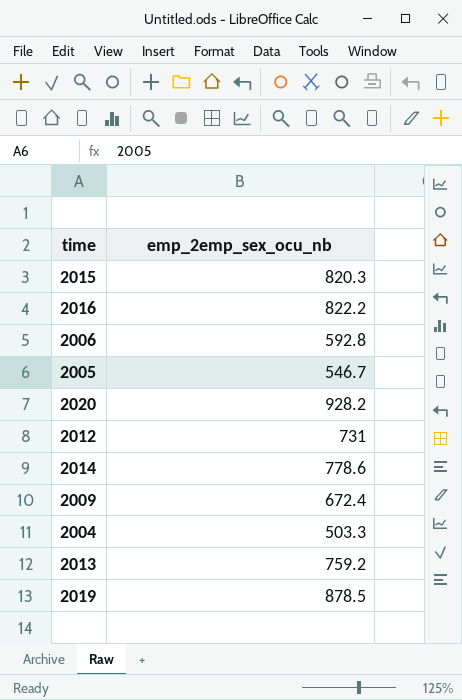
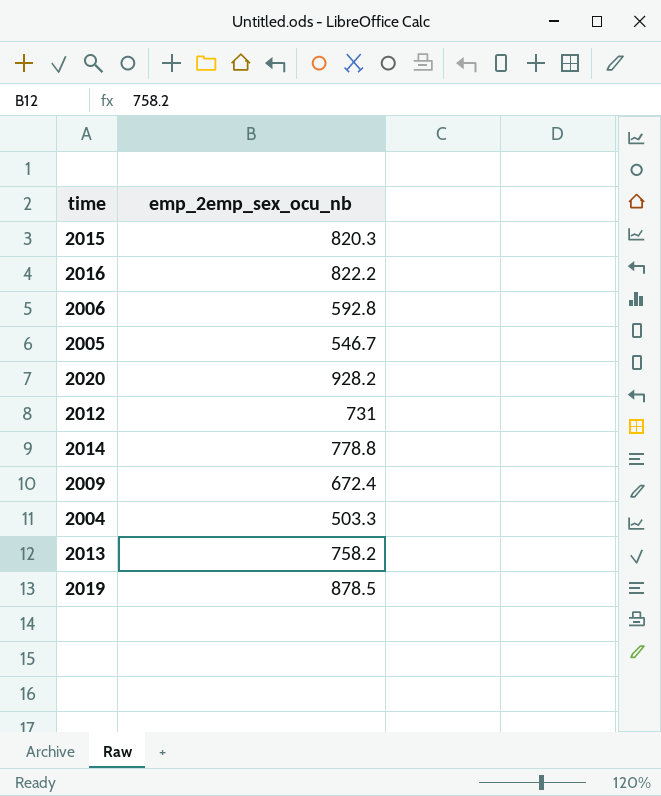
2014 | emp_2emp_sex_ocu_nb: 778.6 -> 778.8
2013 | emp_2emp_sex_ocu_nb: 759.2 -> 758.2

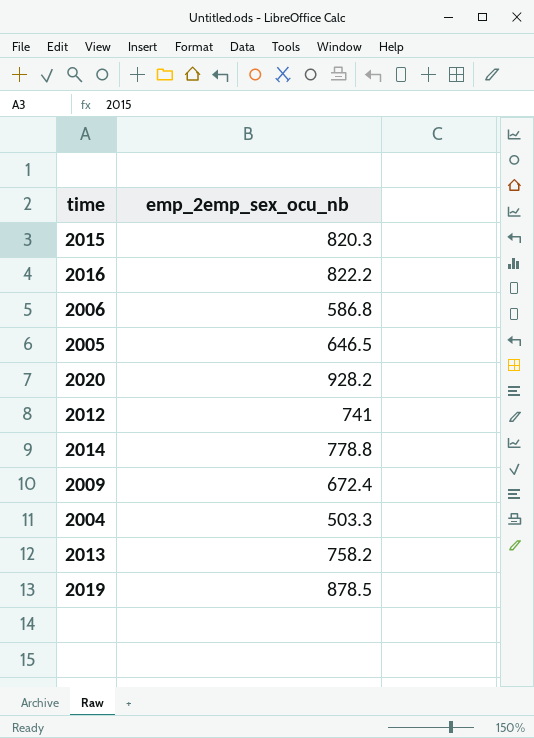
2006 | emp_2emp_sex_ocu_nb: 592.8 -> 586.8
2005 | emp_2emp_sex_ocu_nb: 546.7 -> 646.5
2012 | emp_2emp_sex_ocu_nb: 731 -> 741

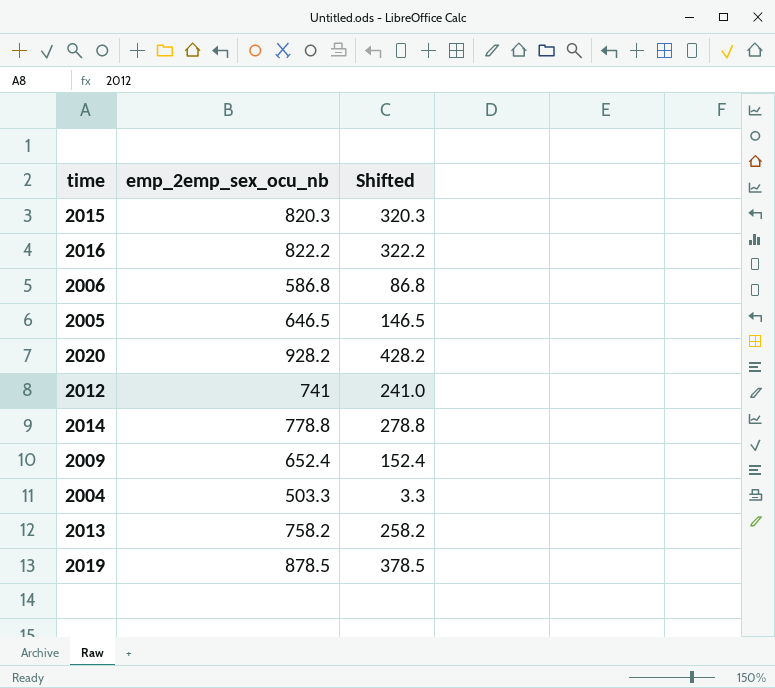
column Shifted | formula: none -> [emp_2emp_sex_ocu_nb] - 500
2009 | emp_2emp_sex_ocu_nb: 672.4 -> 652.4

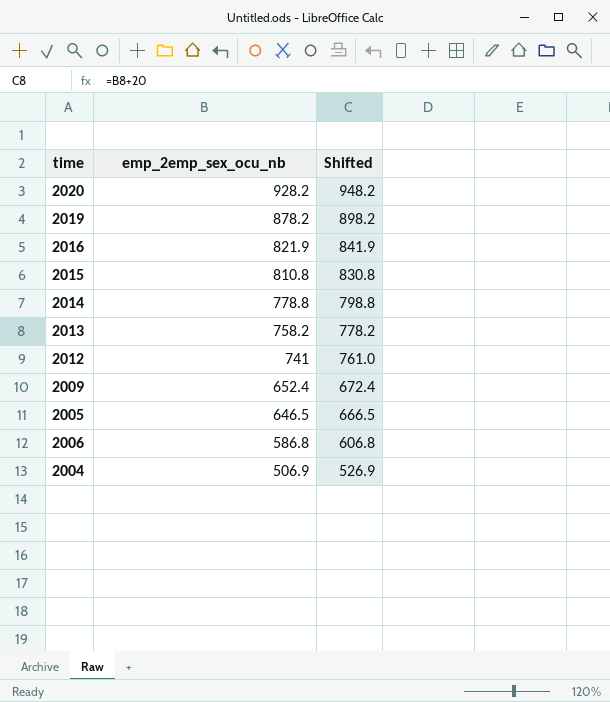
row order: none -> emp_2emp_sex_ocu_nb descending
column Shifted | formula: [emp_2emp_sex_ocu_nb] - 500 -> [emp_2emp_sex_ocu_nb] + 20
2019 | emp_2emp_sex_ocu_nb: 878.5 -> 878.2
2016 | emp_2emp_sex_ocu_nb: 822.2 -> 821.9
2015 | emp_2emp_sex_ocu_nb: 820.3 -> 810.8
2004 | emp_2emp_sex_ocu_nb: 503.3 -> 506.9

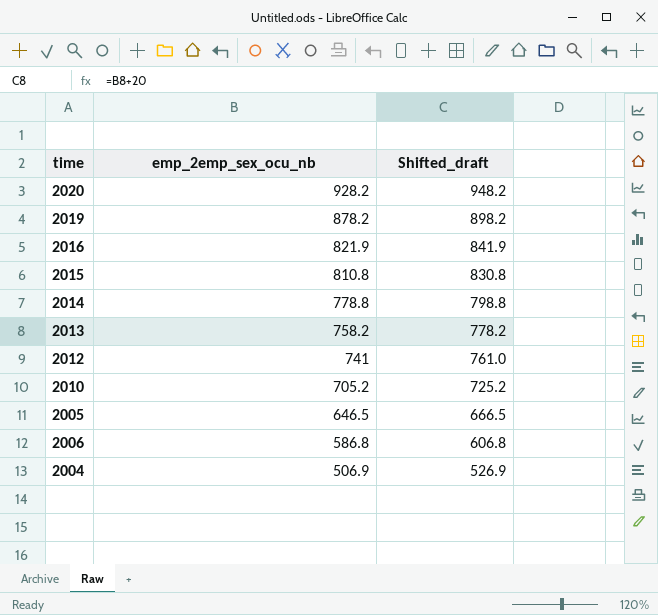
column name: Shifted -> Shifted_draft
row 2009: 652.4 | 672.4 -> none
row 2010: none -> 705.2 | 725.2

